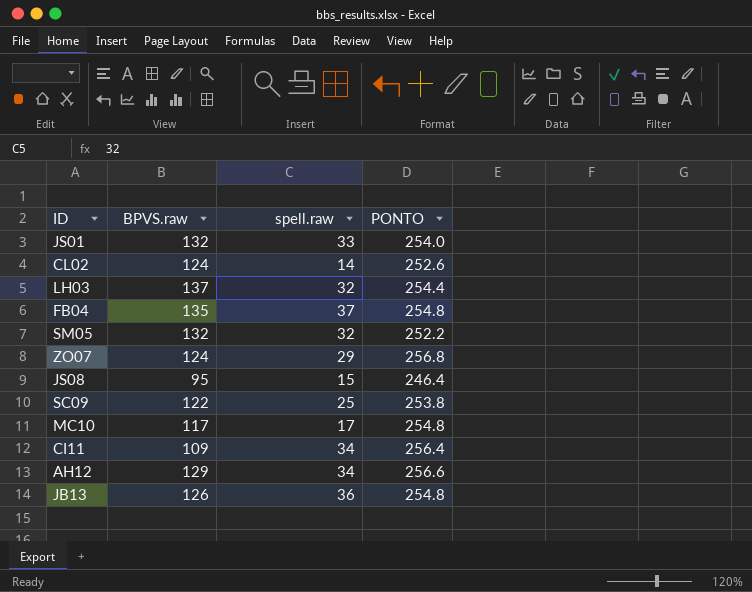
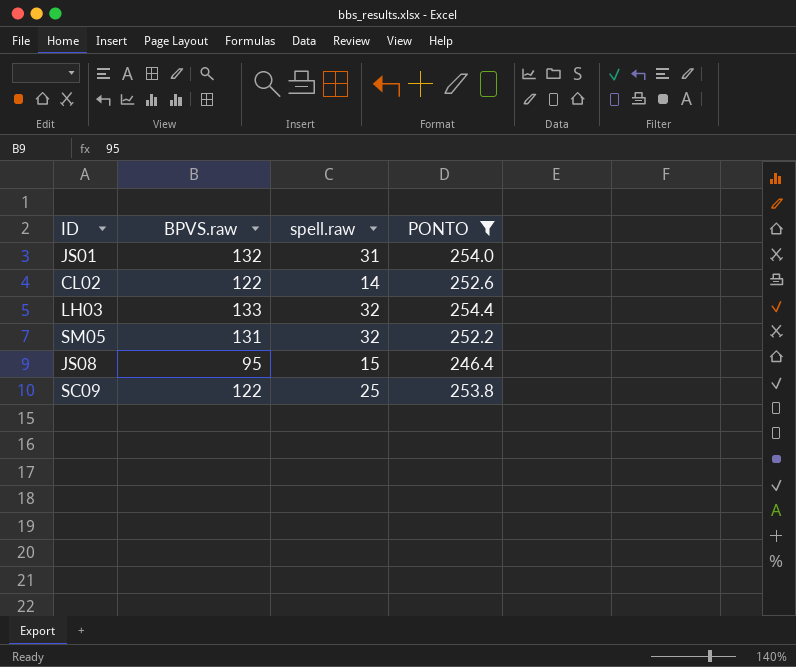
filter: none -> PONTO <= 254.4
JS01 | spell.raw: 33 -> 31
CL02 | BPVS.raw: 124 -> 122
LH03 | BPVS.raw: 137 -> 133
SM05 | BPVS.raw: 132 -> 131

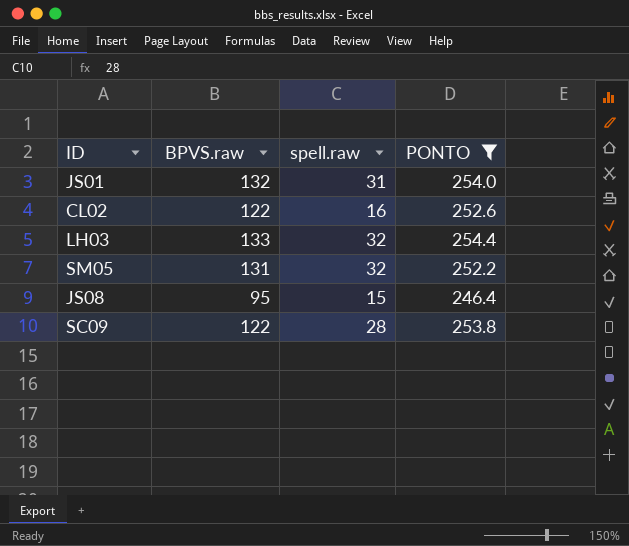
CL02 | spell.raw: 14 -> 16
SC09 | spell.raw: 25 -> 28

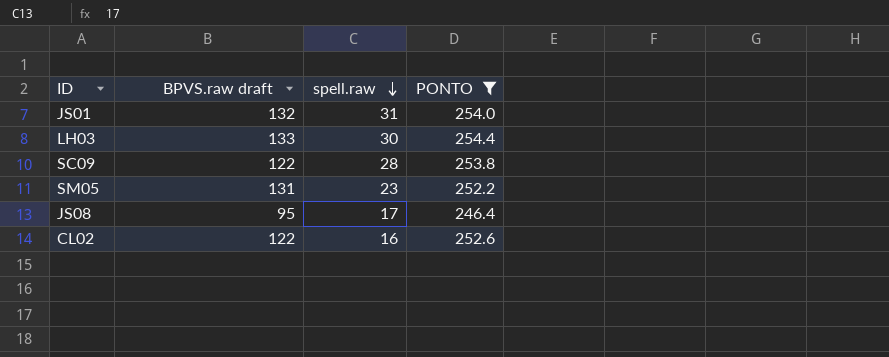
row order: none -> spell.raw descending
column name: BPVS.raw -> BPVS.raw draft
LH03 | spell.raw: 32 -> 30
SM05 | spell.raw: 32 -> 23
JS08 | spell.raw: 15 -> 17

